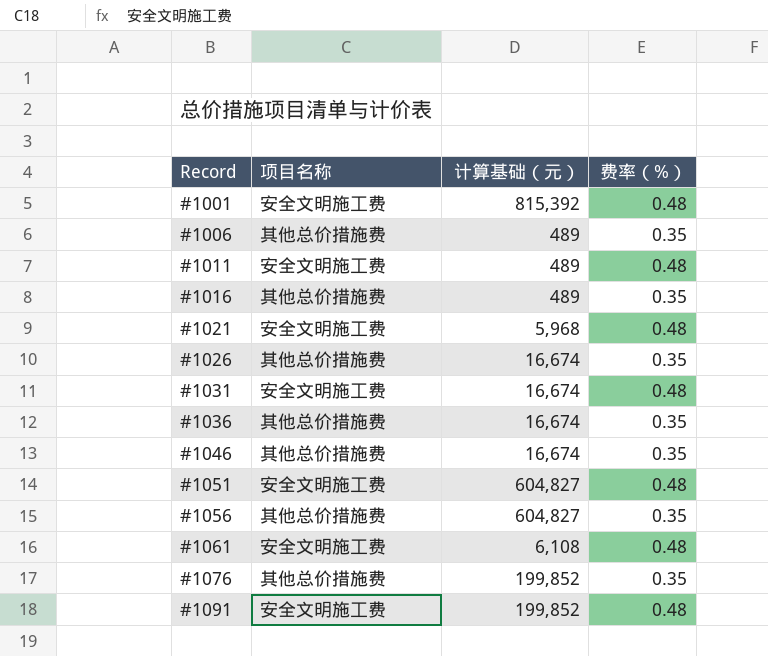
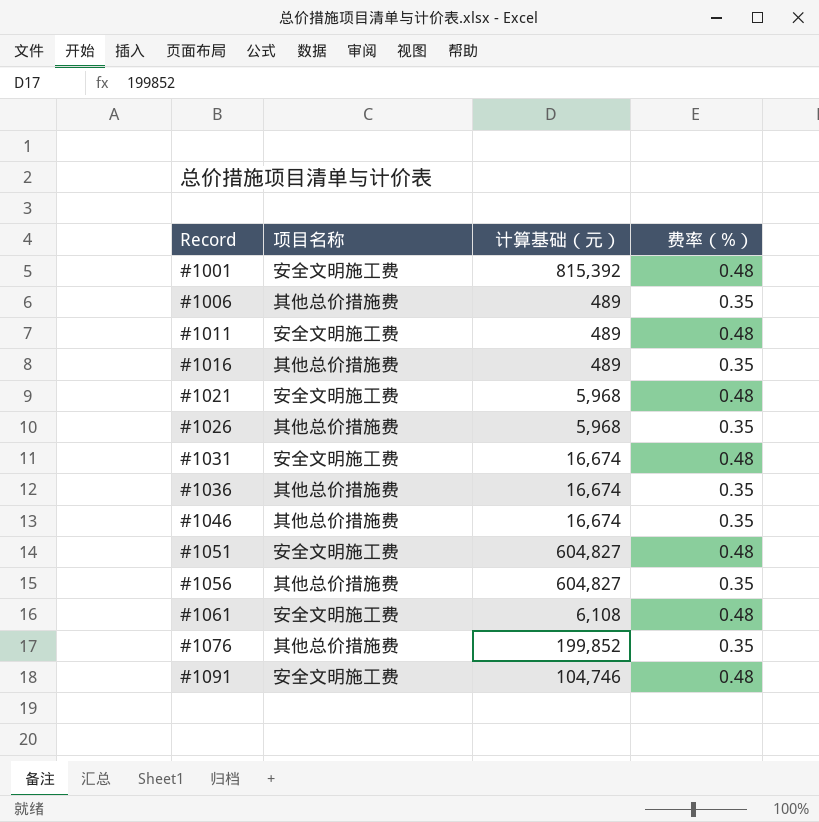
#1026 | 计算基础（元）: 16,674 -> 5,968
#1091 | 计算基础（元）: 199,852 -> 104,746

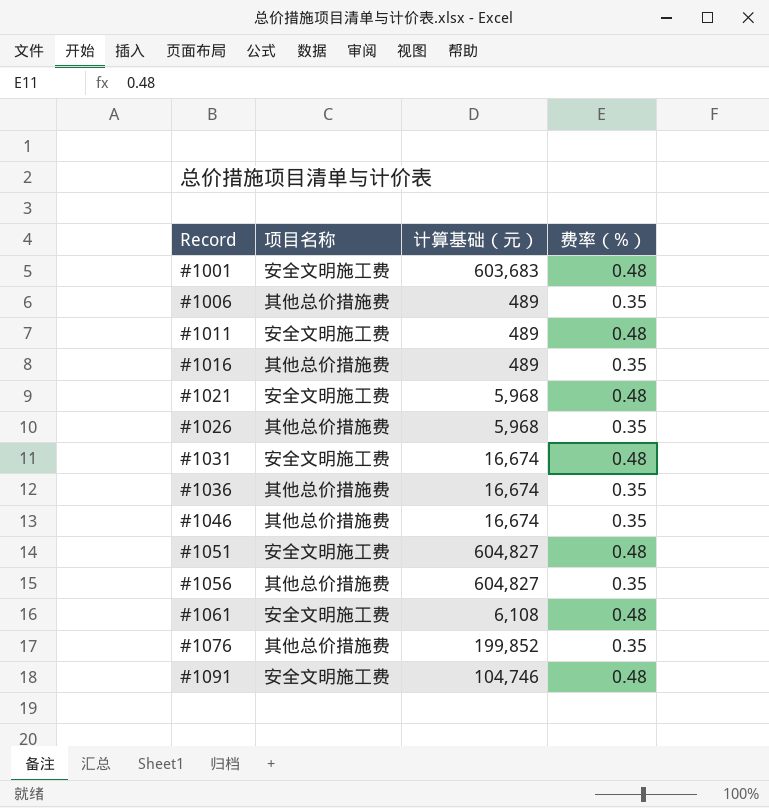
#1001 | 计算基础（元）: 815,392 -> 603,683

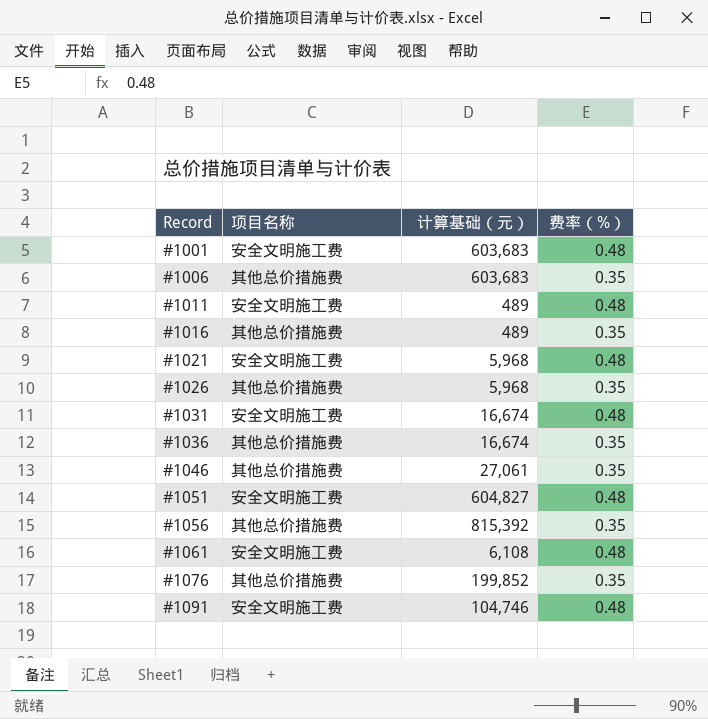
#1006 | 计算基础（元）: 489 -> 603,683
#1046 | 计算基础（元）: 16,674 -> 27,061
#1056 | 计算基础（元）: 604,827 -> 815,392

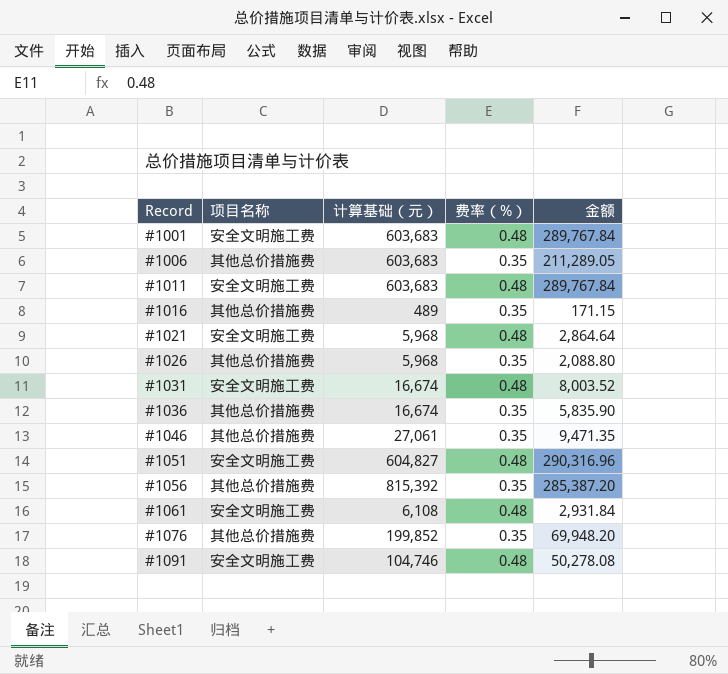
column 金额 | formula: none -> [计算基础（元）] * [费率（%）]
#1011 | 计算基础（元）: 489 -> 603,683

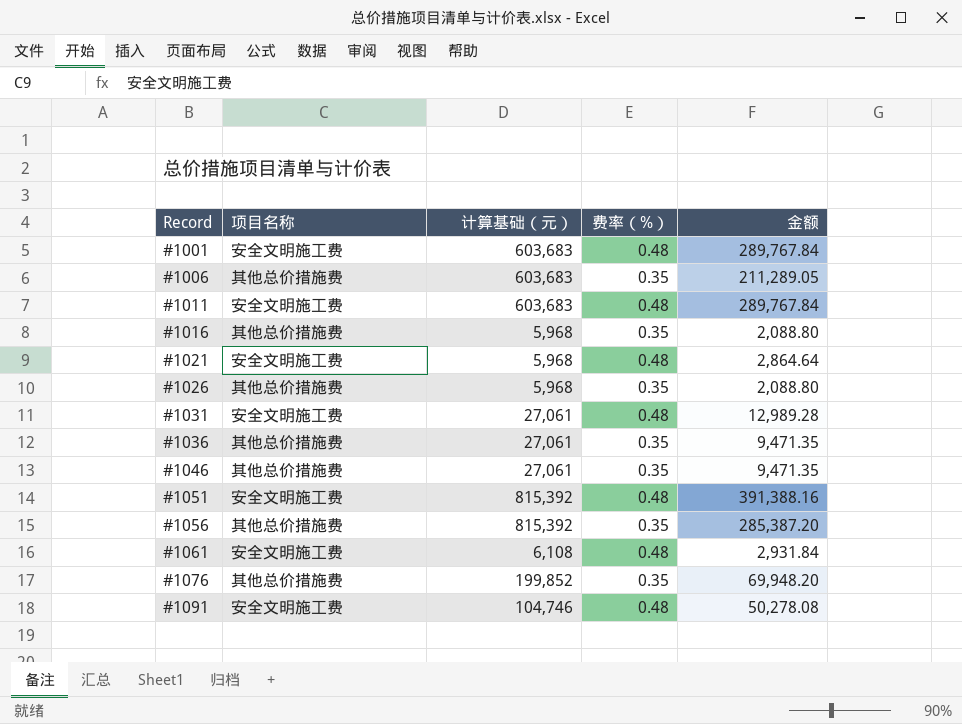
#1016 | 计算基础（元）: 489 -> 5,968
#1016 | 金额: 171.15 -> 2,088.80
#1031 | 计算基础（元）: 16,674 -> 27,061
#1031 | 金额: 8,003.52 -> 12,989.28
#1036 | 计算基础（元）: 16,674 -> 27,061
#1036 | 金额: 5,835.90 -> 9,471.35
#1051 | 计算基础（元）: 604,827 -> 815,392
#1051 | 金额: 290,316.96 -> 391,388.16

